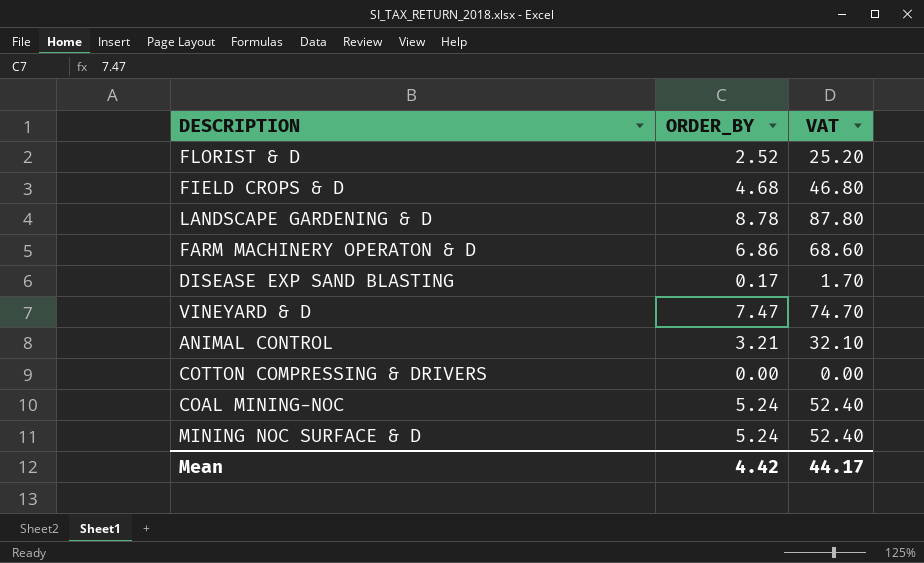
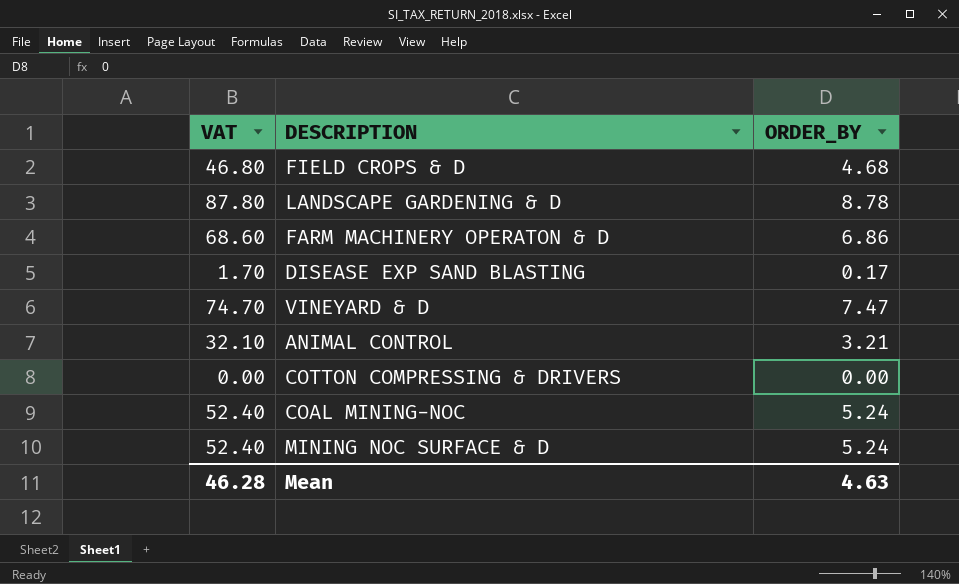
column VAT | position: 3 -> 1
row FLORIST & D: 2.52 | 25.20 -> none
Mean | VAT: 44.17 -> 46.28
Mean | ORDER_BY: 4.42 -> 4.63

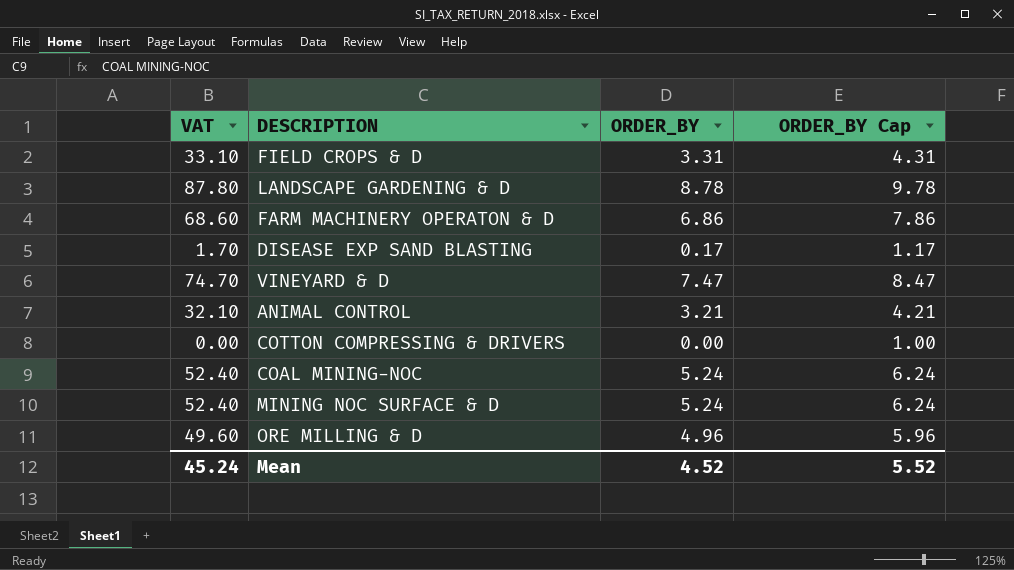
column ORDER_BY Cap | formula: none -> [ORDER_BY] + 1
FIELD CROPS & D | VAT: 46.80 -> 33.10
FIELD CROPS & D | ORDER_BY: 4.68 -> 3.31
row ORE MILLING & D: none -> 49.60 | 4.96 | 5.96
Mean | VAT: 46.28 -> 45.24
Mean | ORDER_BY: 4.63 -> 4.52

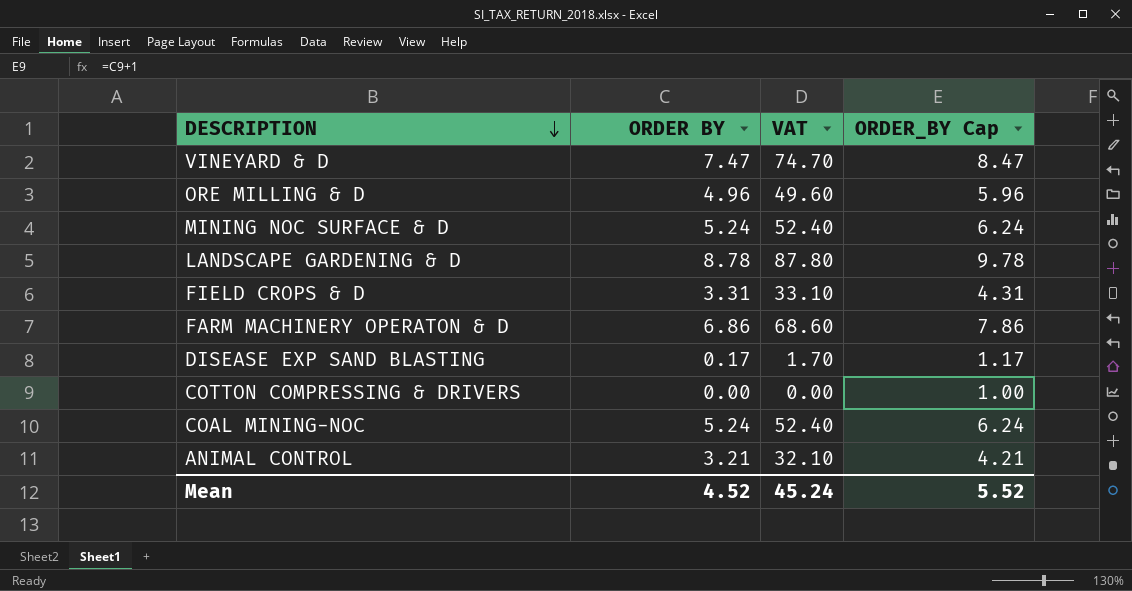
row order: none -> DESCRIPTION descending
column name: ORDER_BY -> ORDER BY
column VAT | position: 1 -> 3

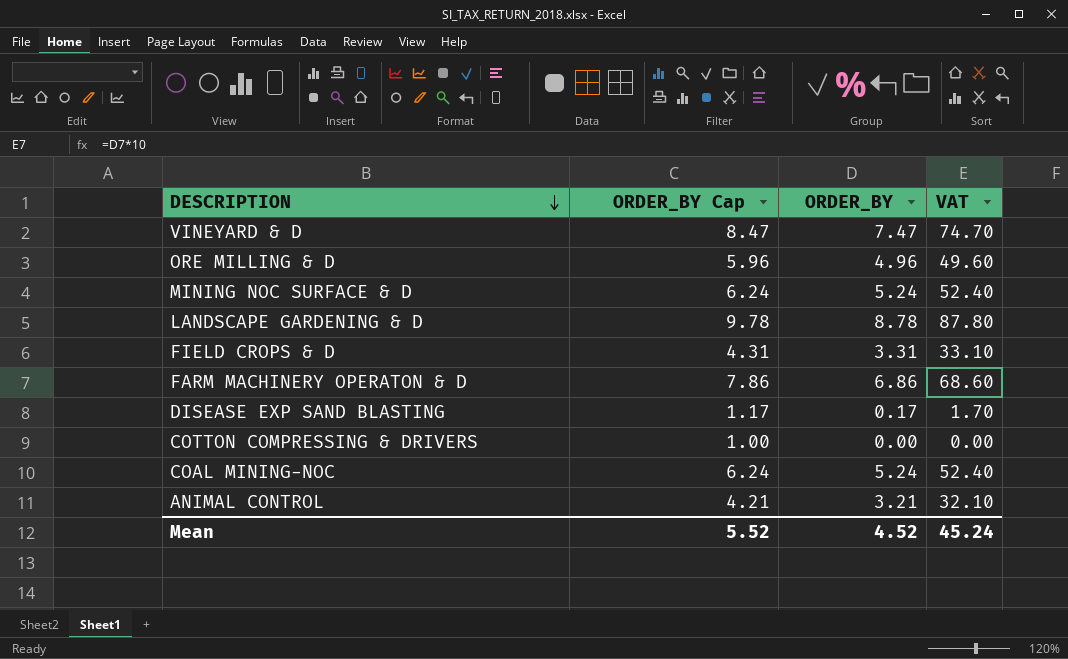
column ORDER_BY Cap | position: 4 -> 2
column name: ORDER BY -> ORDER_BY

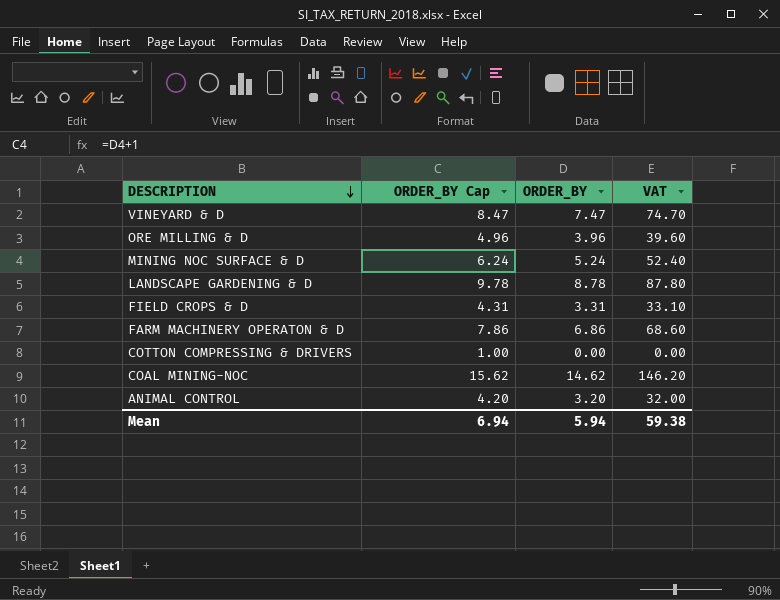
row DISEASE EXP SAND BLASTING: 1.17 | 0.17 | 1.70 -> none
ORE MILLING & D | ORDER_BY Cap: 5.96 -> 4.96
ORE MILLING & D | ORDER_BY: 4.96 -> 3.96
ORE MILLING & D | VAT: 49.60 -> 39.60
COAL MINING-NOC | ORDER_BY Cap: 6.24 -> 15.62
COAL MINING-NOC | ORDER_BY: 5.24 -> 14.62
COAL MINING-NOC | VAT: 52.40 -> 146.20
ANIMAL CONTROL | ORDER_BY Cap: 4.21 -> 4.20
ANIMAL CONTROL | ORDER_BY: 3.21 -> 3.20
ANIMAL CONTROL | VAT: 32.10 -> 32.00
Mean | ORDER_BY Cap: 5.52 -> 6.94
Mean | ORDER_BY: 4.52 -> 5.94
Mean | VAT: 45.24 -> 59.38

